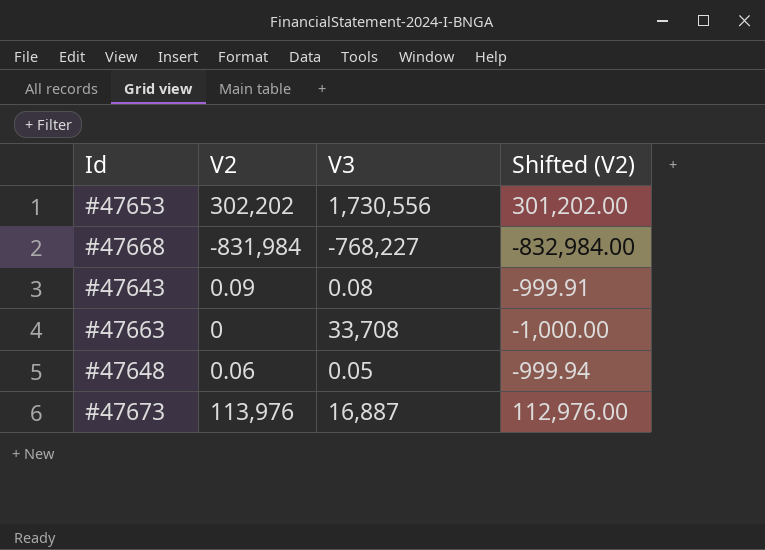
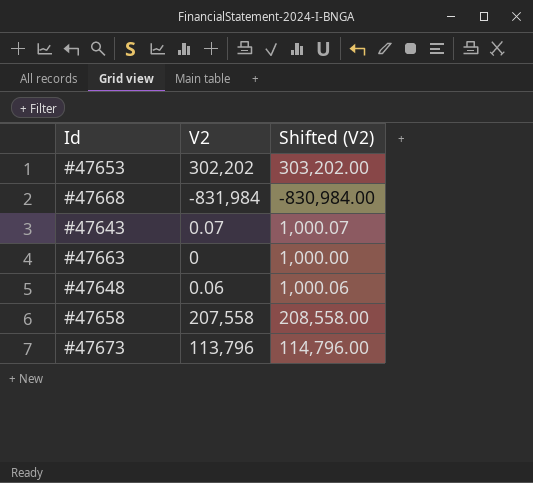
column V3 | position: 3 -> none
column Shifted (V2) | formula: [V2] - 1000 -> [V2] + 1000
#47643 | V2: 0.09 -> 0.07
row #47658: none -> 207,558 | 208,558.00
#47673 | V2: 113,976 -> 113,796

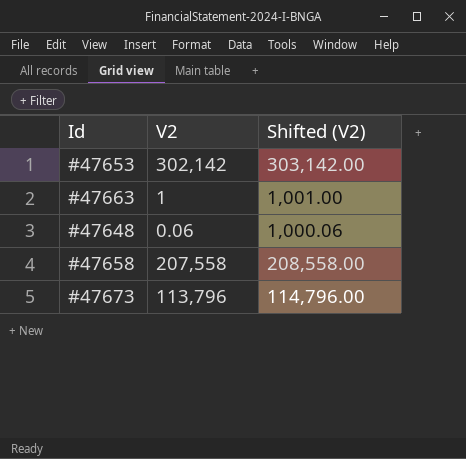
row #47668: -831,984 | -830,984.00 -> none
row #47643: 0.07 | 1,000.07 -> none
#47653 | V2: 302,202 -> 302,142
#47653 | Shifted (V2): 303,202.00 -> 303,142.00
#47663 | V2: 0 -> 1
#47663 | Shifted (V2): 1,000.00 -> 1,001.00

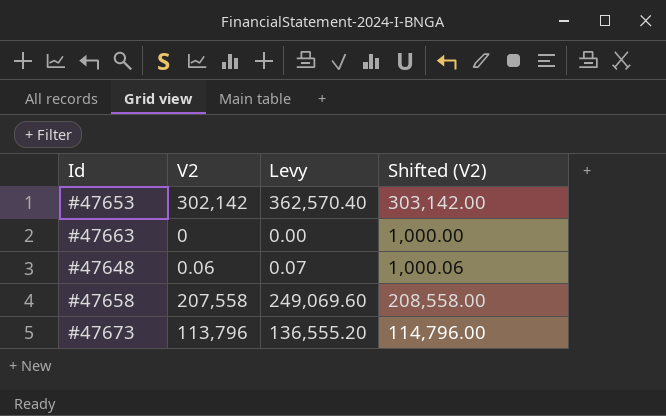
column Levy | formula: none -> [V2] * 1.2
#47663 | V2: 1 -> 0
#47663 | Shifted (V2): 1,001.00 -> 1,000.00

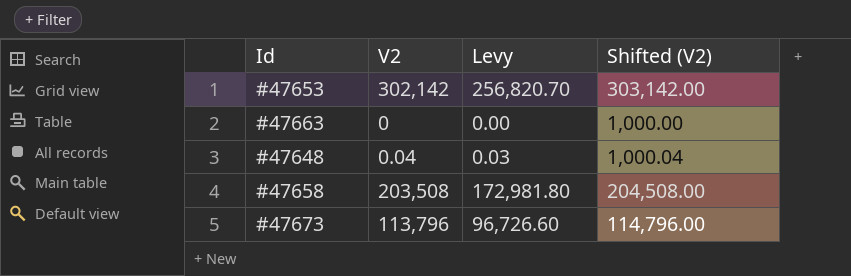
column Levy | formula: [V2] * 1.2 -> [V2] * 0.85
#47648 | V2: 0.06 -> 0.04
#47648 | Shifted (V2): 1,000.06 -> 1,000.04
#47658 | V2: 207,558 -> 203,508
#47658 | Shifted (V2): 208,558.00 -> 204,508.00

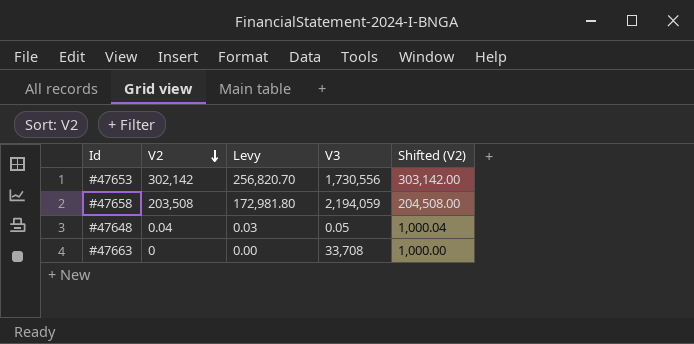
row order: none -> V2 descending
column V3 | position: none -> 4
row #47673: 113,796 | 96,726.60 | 114,796.00 -> none

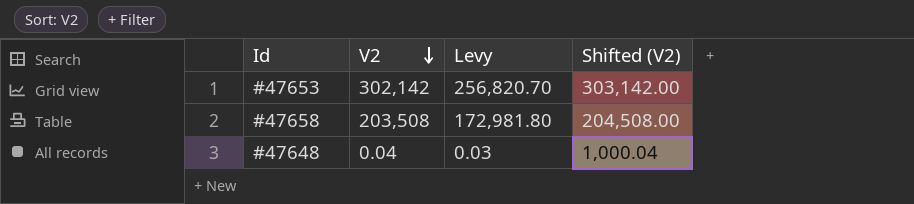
column V3 | position: 4 -> none
row #47663: 0 | 0.00 | 33,708 | 1,000.00 -> none

